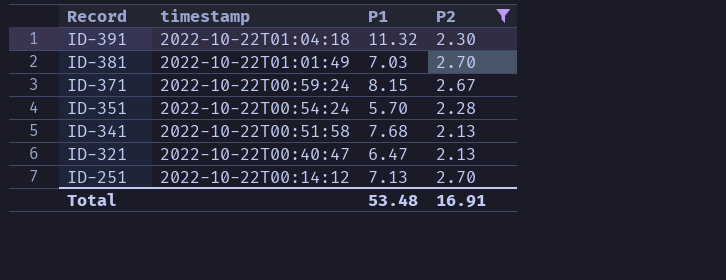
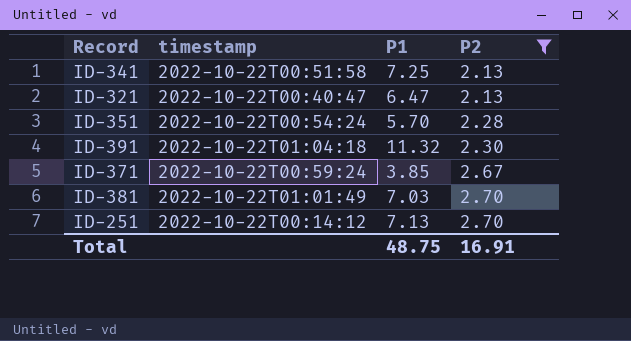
row order: Record descending -> P2 ascending
ID-341 | P1: 7.68 -> 7.25
ID-371 | P1: 8.15 -> 3.85
Total | P1: 53.48 -> 48.75

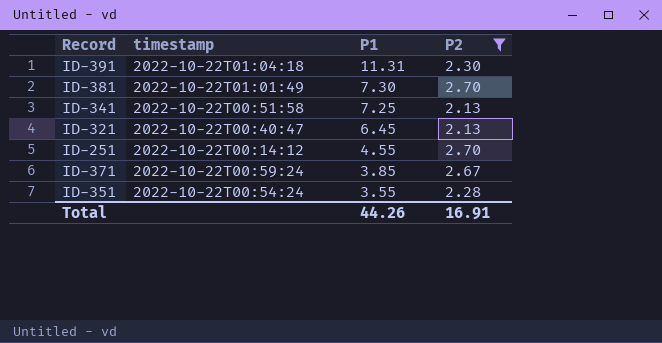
row order: P2 ascending -> P1 descending
ID-391 | P1: 11.32 -> 11.31
ID-381 | P1: 7.03 -> 7.30
ID-321 | P1: 6.47 -> 6.45
ID-251 | P1: 7.13 -> 4.55
ID-351 | P1: 5.70 -> 3.55
Total | P1: 48.75 -> 44.26

